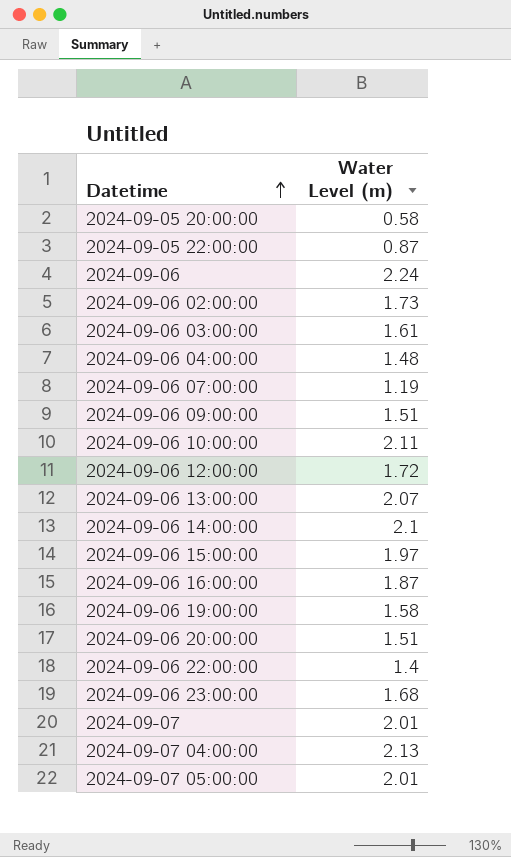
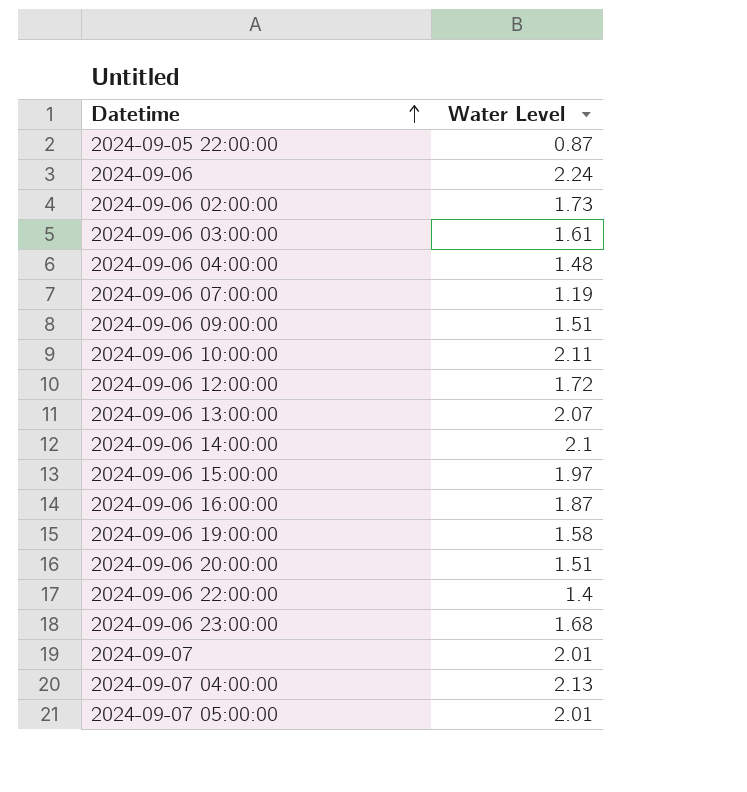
column name: Water Level (m) -> Water Level
row 2024-09-05 20:00:00: 0.58 -> none

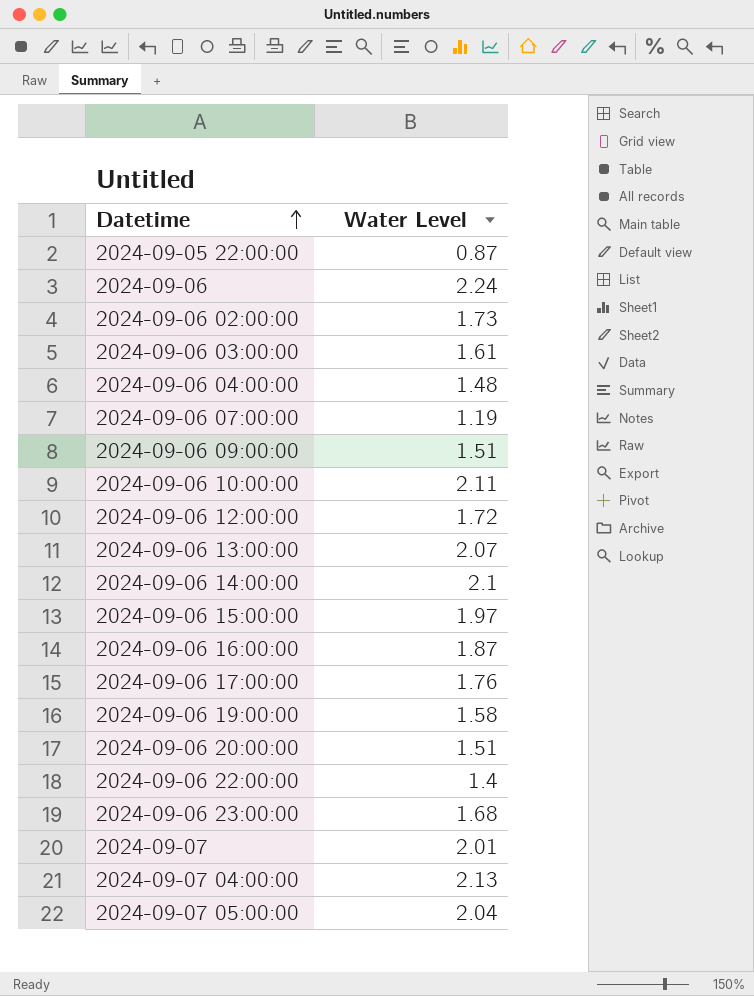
row 2024-09-06 17:00:00: none -> 1.76
2024-09-07 05:00:00 | Water Level: 2.01 -> 2.04

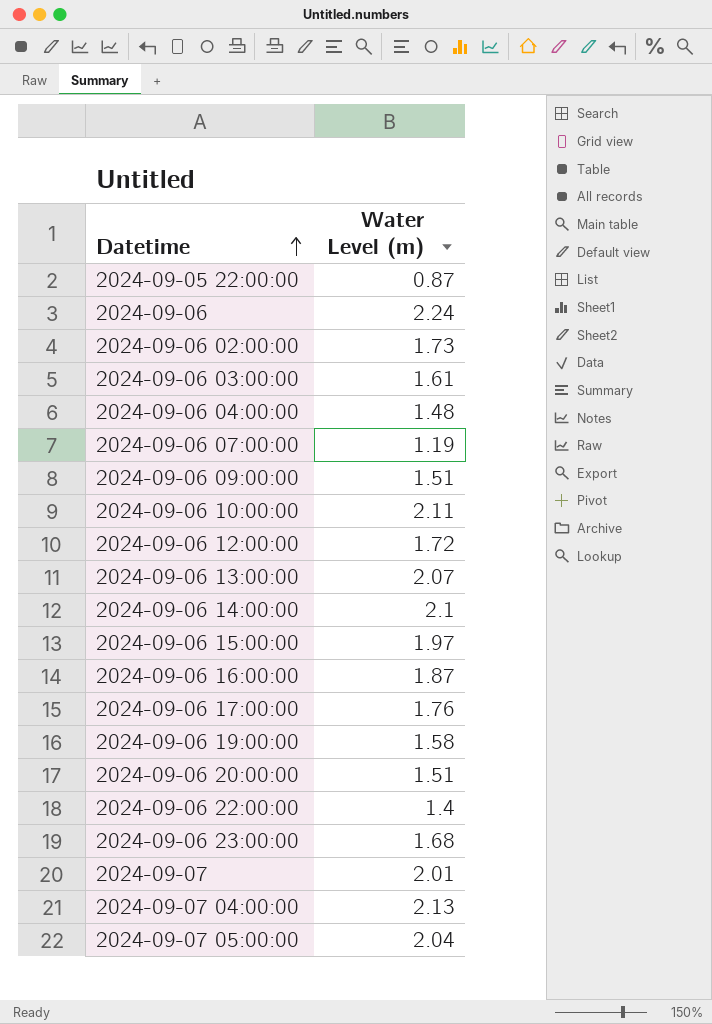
column name: Water Level -> Water Level (m)

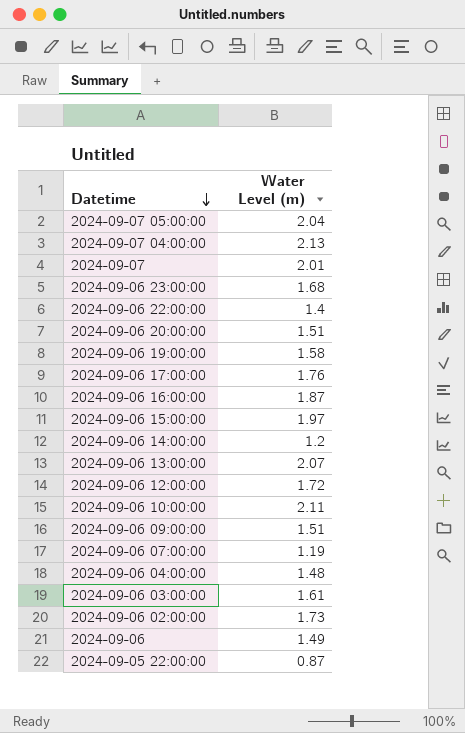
row order: Datetime ascending -> Datetime descending
2024-09-06 14:00:00 | Water Level (m): 2.1 -> 1.2
2024-09-06 | Water Level (m): 2.24 -> 1.49

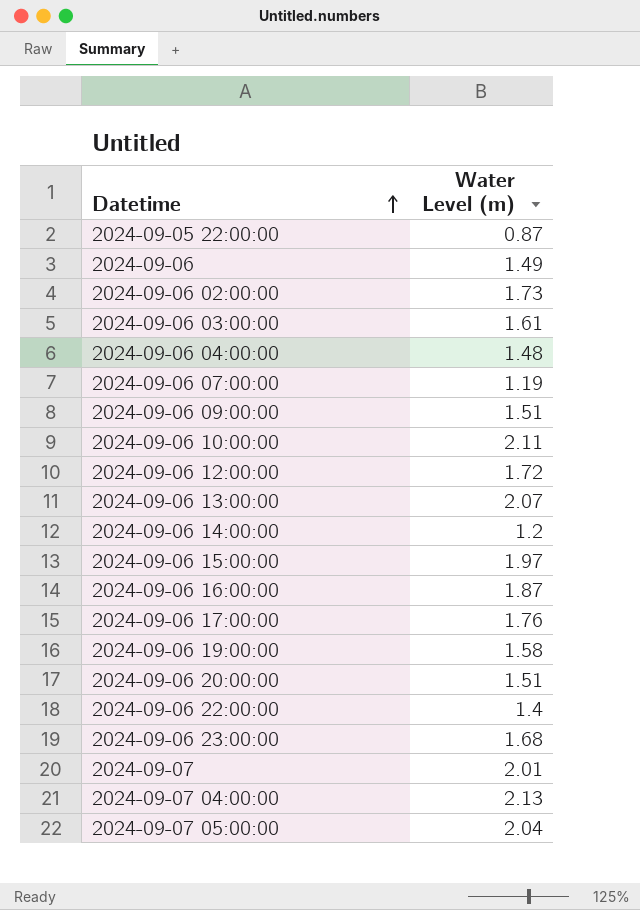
row order: Datetime descending -> Datetime ascending

